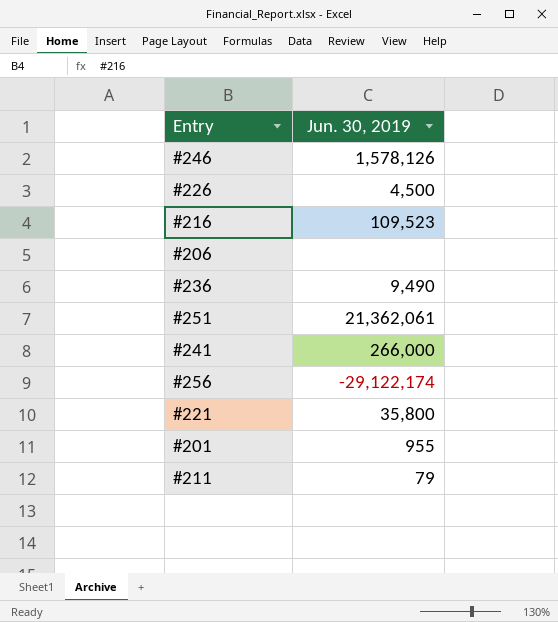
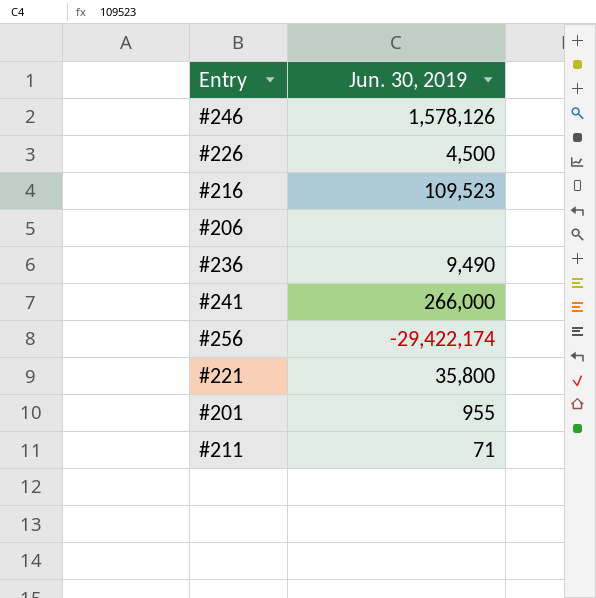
row #251: 21,362,061 -> none
#256 | Jun. 30, 2019: -29,122,174 -> -29,422,174
#211 | Jun. 30, 2019: 79 -> 71

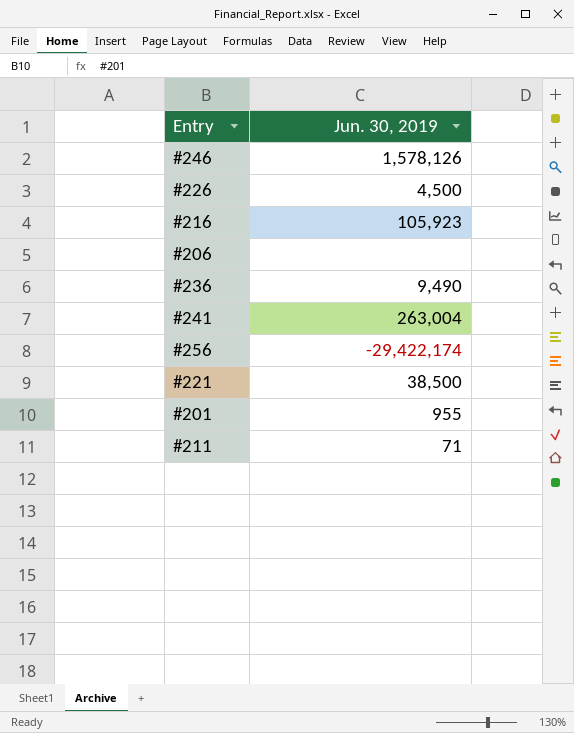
#216 | Jun. 30, 2019: 109,523 -> 105,923
#241 | Jun. 30, 2019: 266,000 -> 263,004
#221 | Jun. 30, 2019: 35,800 -> 38,500

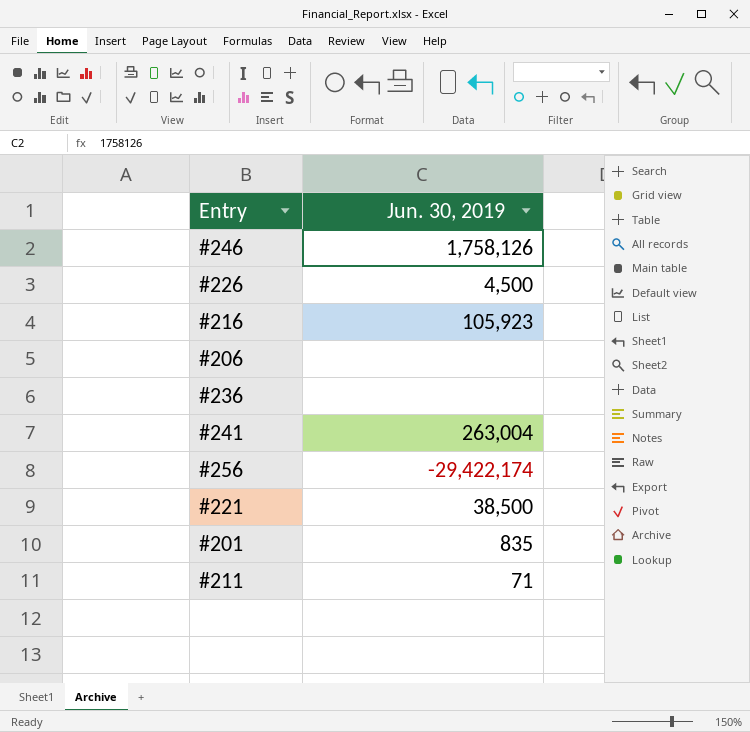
#246 | Jun. 30, 2019: 1,578,126 -> 1,758,126
#236 | Jun. 30, 2019: 9,490 -> none
#201 | Jun. 30, 2019: 955 -> 835

